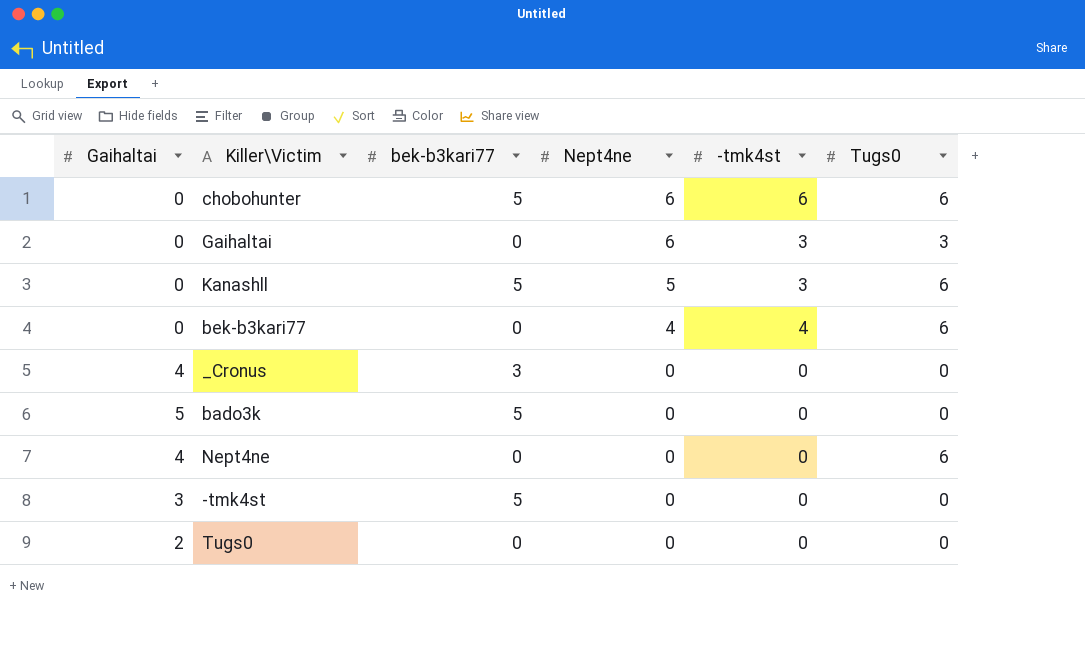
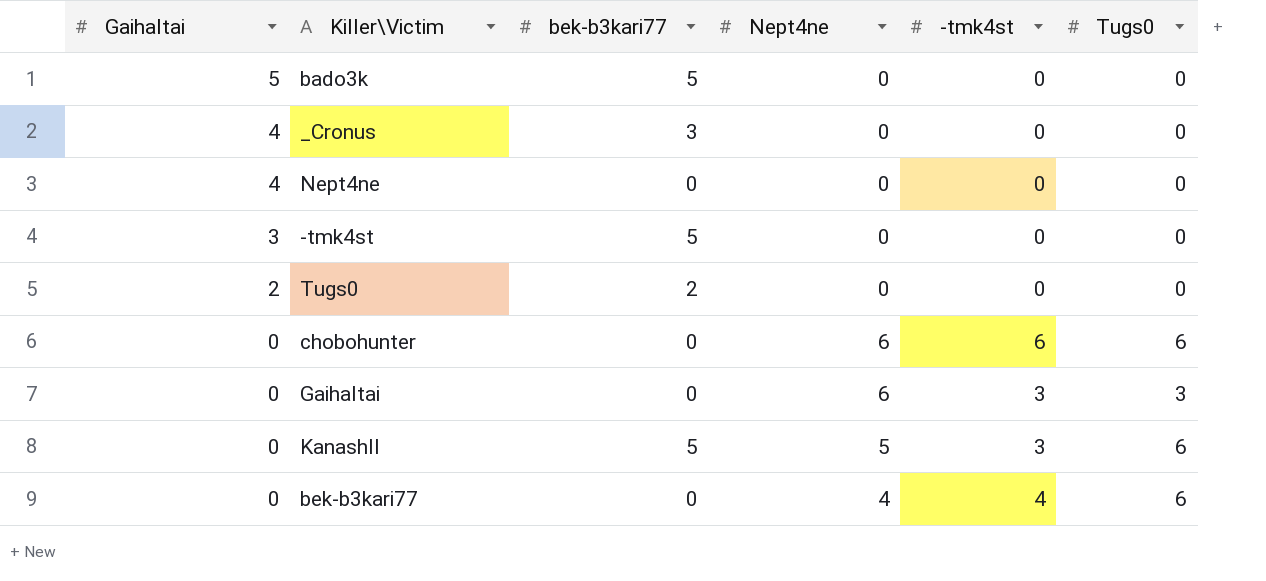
row order: Nept4ne descending -> Gaihaltai descending
Nept4ne | Tugs0: 6 -> 0
Tugs0 | bek-b3kari77: 0 -> 2
chobohunter | bek-b3kari77: 5 -> 0

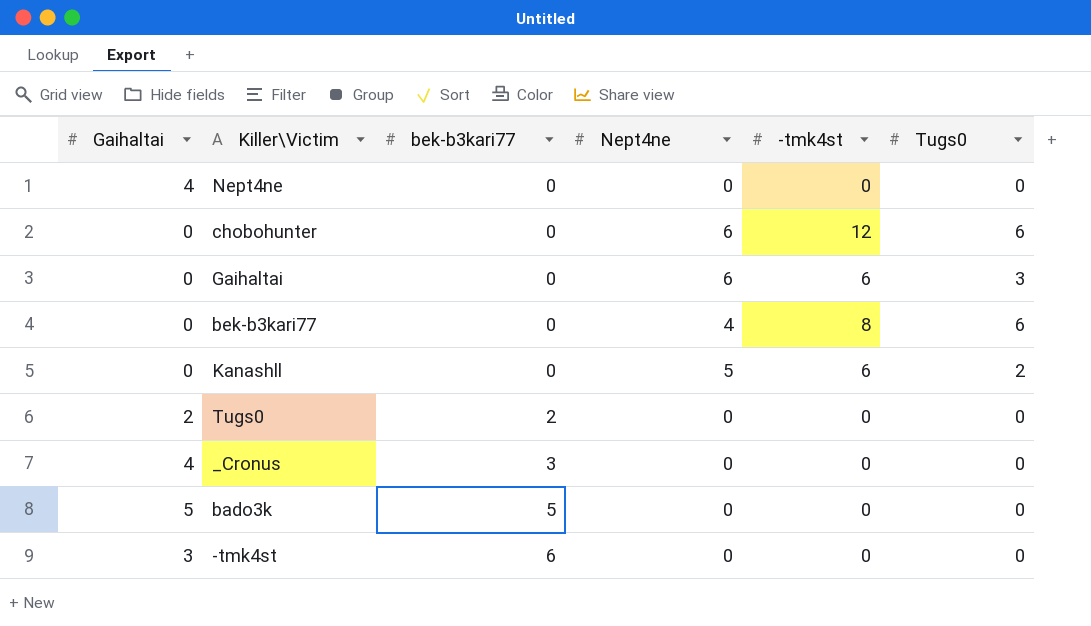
row order: Gaihaltai descending -> bek-b3kari77 ascending
chobohunter | -tmk4st: 6 -> 12
Gaihaltai | -tmk4st: 3 -> 6
bek-b3kari77 | -tmk4st: 4 -> 8
Kanashll | bek-b3kari77: 5 -> 0
Kanashll | -tmk4st: 3 -> 6
Kanashll | Tugs0: 6 -> 2
-tmk4st | bek-b3kari77: 5 -> 6

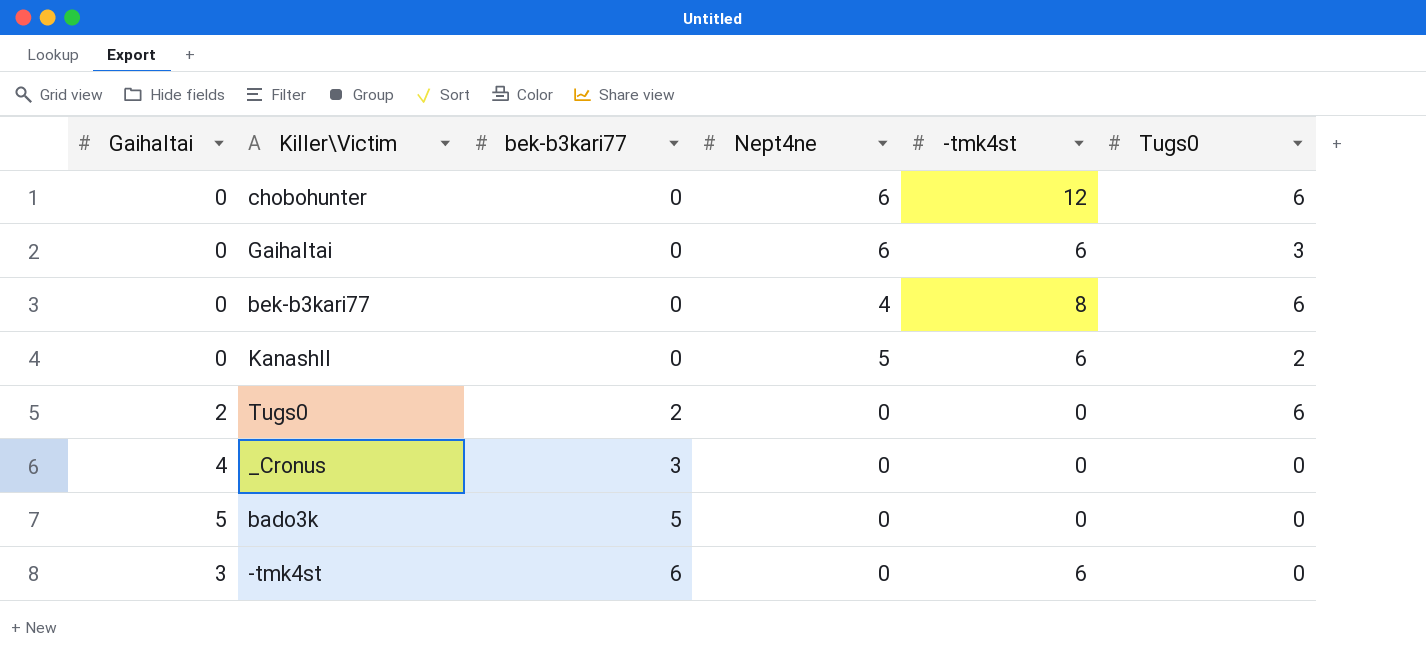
row Nept4ne: 4 | 0 | 0 | 0 | 0 -> none
Tugs0 | Tugs0: 0 -> 6
-tmk4st | -tmk4st: 0 -> 6

